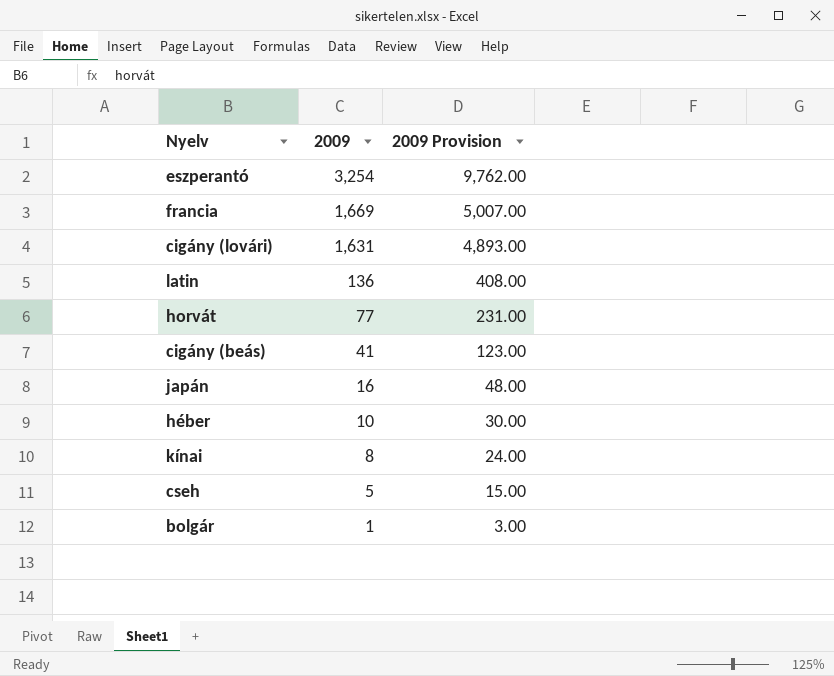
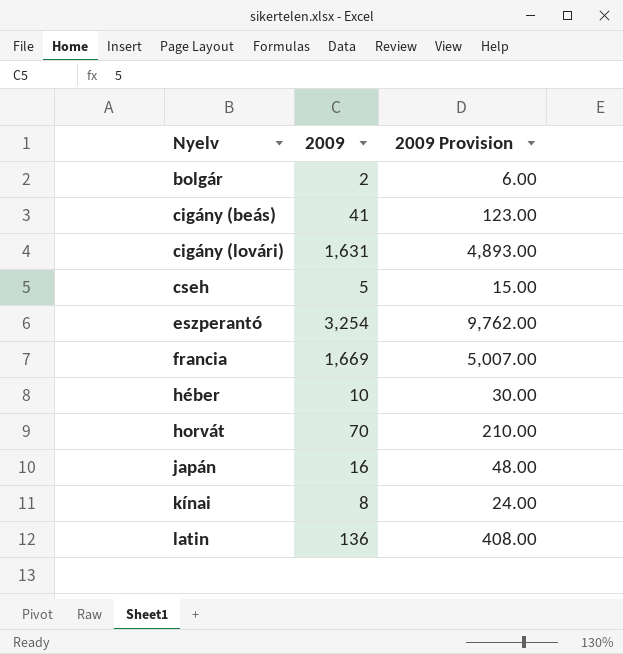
row order: 2009 descending -> Nyelv ascending
bolgár | 2009: 1 -> 2
bolgár | 2009 Provision: 3.00 -> 6.00
horvát | 2009: 77 -> 70
horvát | 2009 Provision: 231.00 -> 210.00

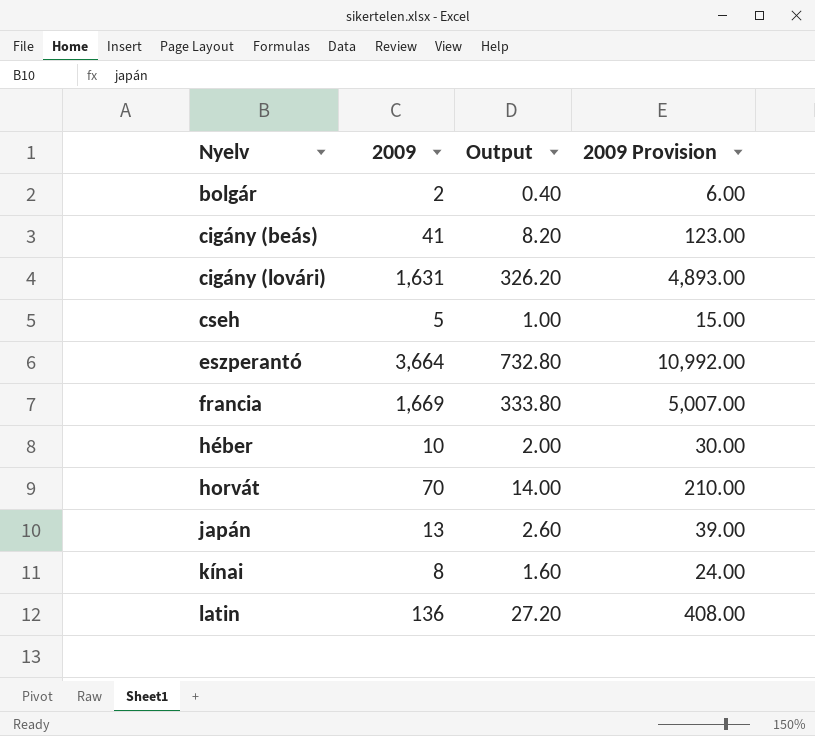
column Output | formula: none -> [2009] * 0.2
eszperantó | 2009: 3,254 -> 3,664
eszperantó | 2009 Provision: 9,762.00 -> 10,992.00
japán | 2009: 16 -> 13
japán | 2009 Provision: 48.00 -> 39.00

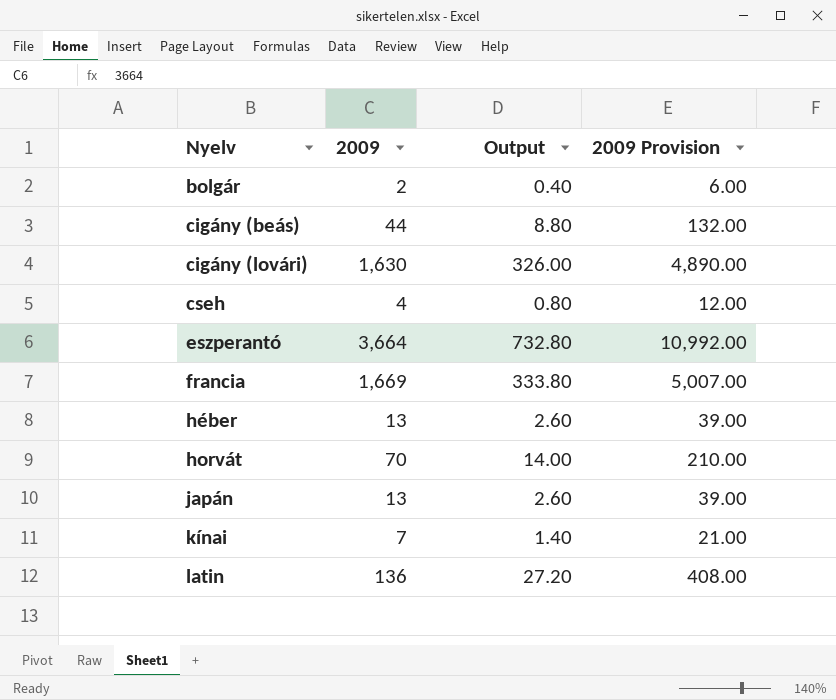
cigány (beás) | 2009: 41 -> 44
cigány (beás) | Output: 8.20 -> 8.80
cigány (beás) | 2009 Provision: 123.00 -> 132.00
cigány (lovári) | 2009: 1,631 -> 1,630
cigány (lovári) | Output: 326.20 -> 326.00
cigány (lovári) | 2009 Provision: 4,893.00 -> 4,890.00
cseh | 2009: 5 -> 4
cseh | Output: 1.00 -> 0.80
cseh | 2009 Provision: 15.00 -> 12.00
héber | 2009: 10 -> 13
héber | Output: 2.00 -> 2.60
héber | 2009 Provision: 30.00 -> 39.00
kínai | 2009: 8 -> 7
kínai | Output: 1.60 -> 1.40
kínai | 2009 Provision: 24.00 -> 21.00

